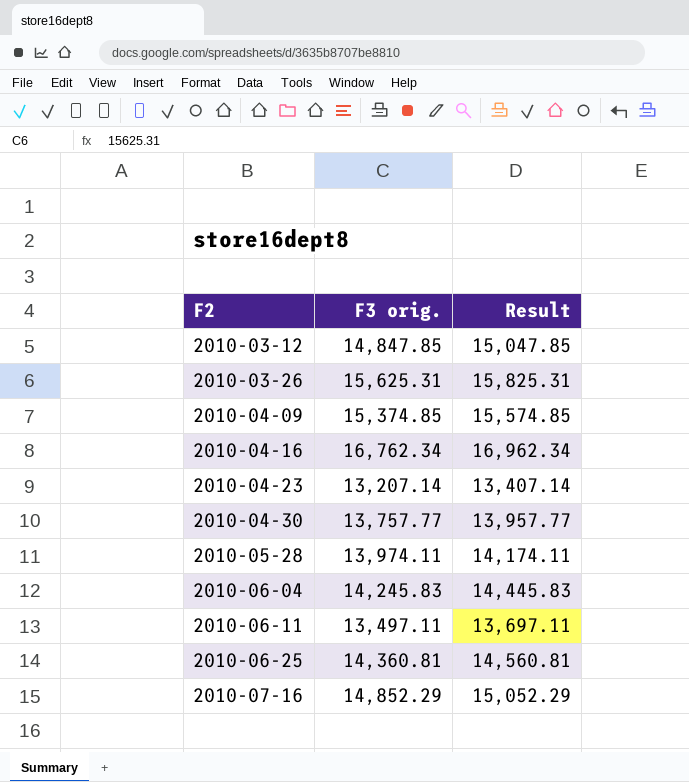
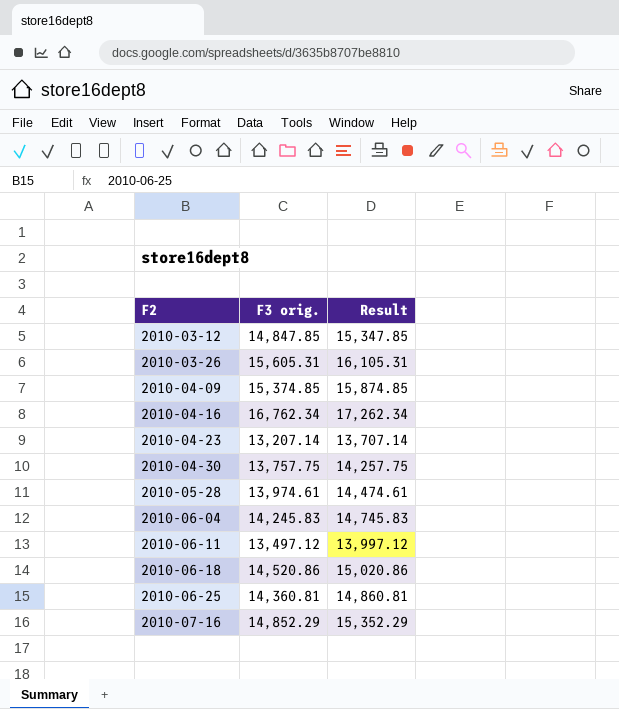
column Result | formula: [F3 orig.] + 200 -> [F3 orig.] + 500
2010-03-26 | F3 orig.: 15,625.31 -> 15,605.31
2010-04-30 | F3 orig.: 13,757.77 -> 13,757.75
2010-05-28 | F3 orig.: 13,974.11 -> 13,974.61
2010-06-11 | F3 orig.: 13,497.11 -> 13,497.12
row 2010-06-18: none -> 14,520.86 | 15,020.86

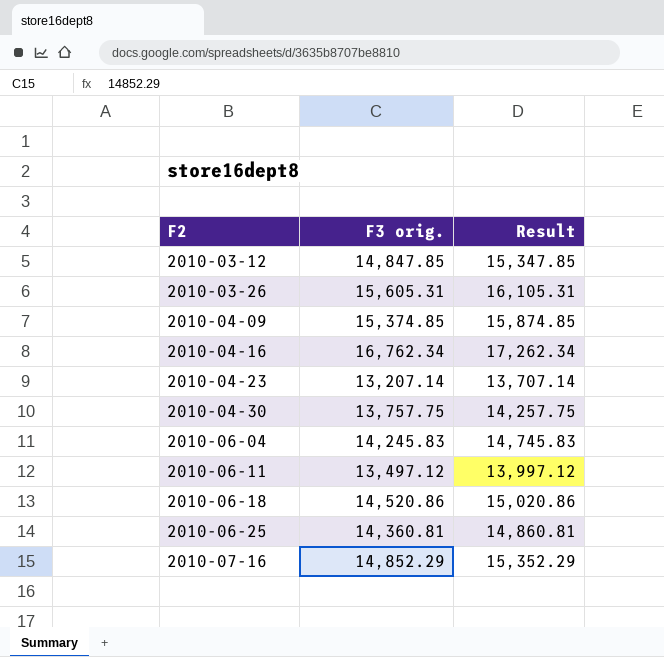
row 2010-05-28: 13,974.61 | 14,474.61 -> none

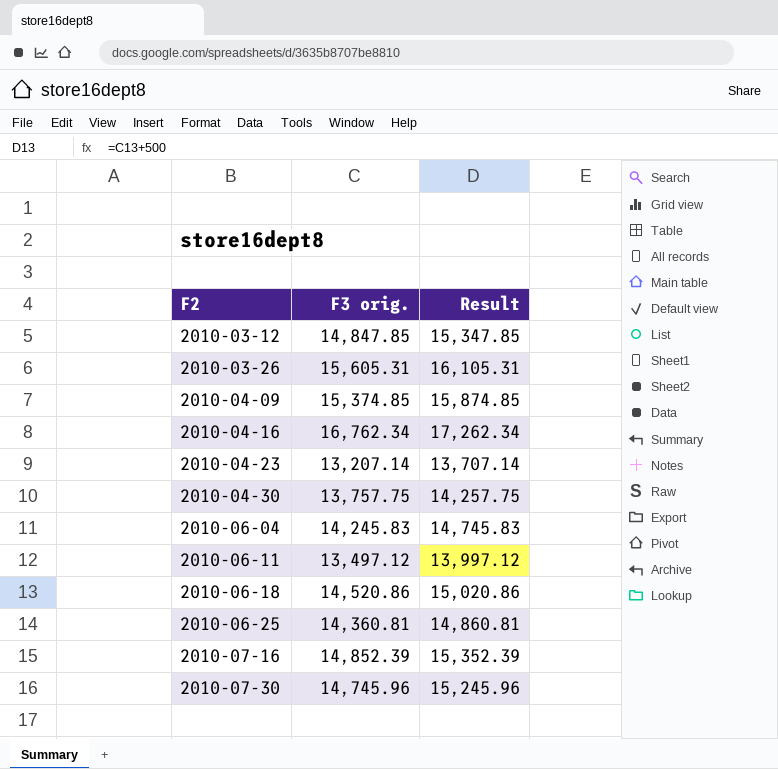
2010-07-16 | F3 orig.: 14,852.29 -> 14,852.39
2010-07-16 | Result: 15,352.29 -> 15,352.39
row 2010-07-30: none -> 14,745.96 | 15,245.96

